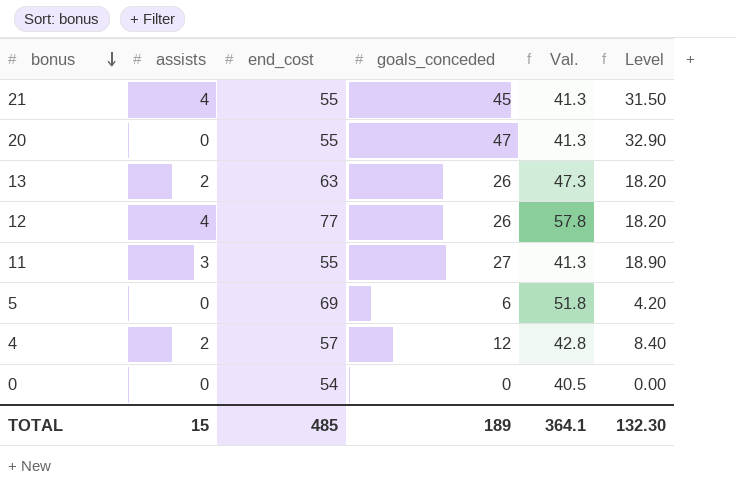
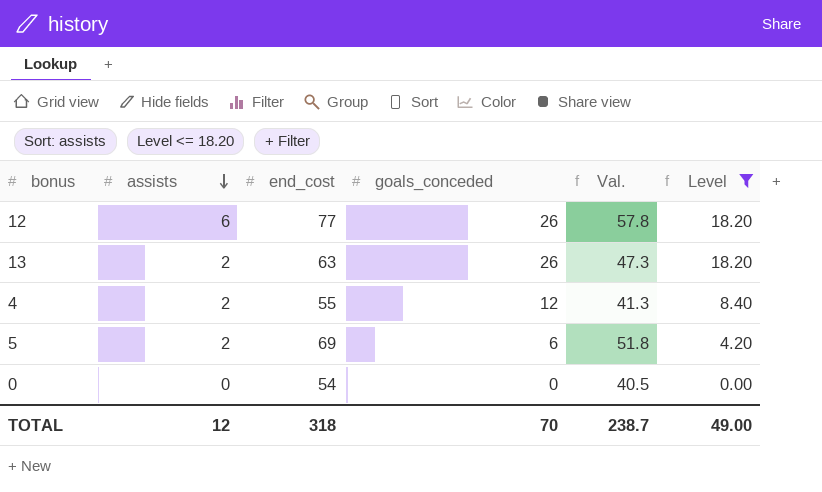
filter: none -> Level <= 18.20
row order: bonus descending -> assists descending
12 | assists: 4 -> 6
4 | end_cost: 57 -> 55
4 | Val.: 42.8 -> 41.3
5 | assists: 0 -> 2
TOTAL | assists: 15 -> 12
TOTAL | end_cost: 485 -> 318
TOTAL | goals_conceded: 189 -> 70
TOTAL | Val.: 364.1 -> 238.7
TOTAL | Level: 132.30 -> 49.00

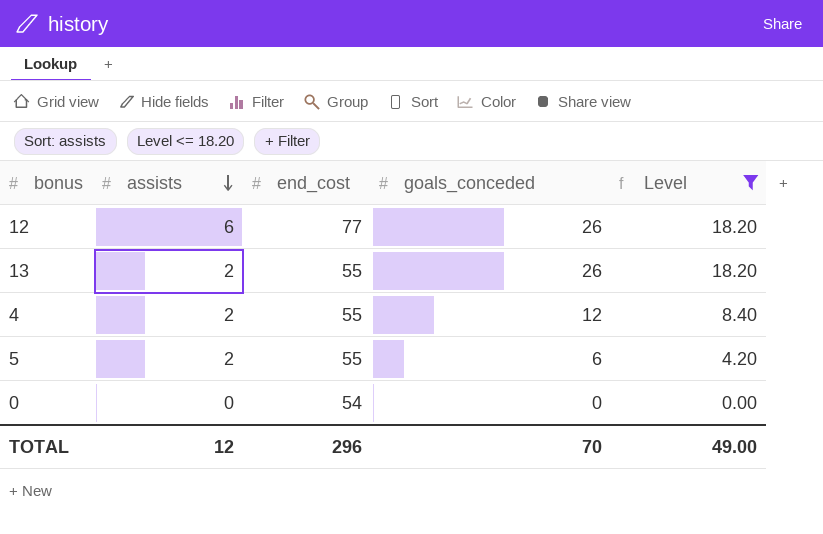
column Val. | formula: [end_cost] * 0.75 -> none
13 | end_cost: 63 -> 55
5 | end_cost: 69 -> 55
TOTAL | end_cost: 318 -> 296

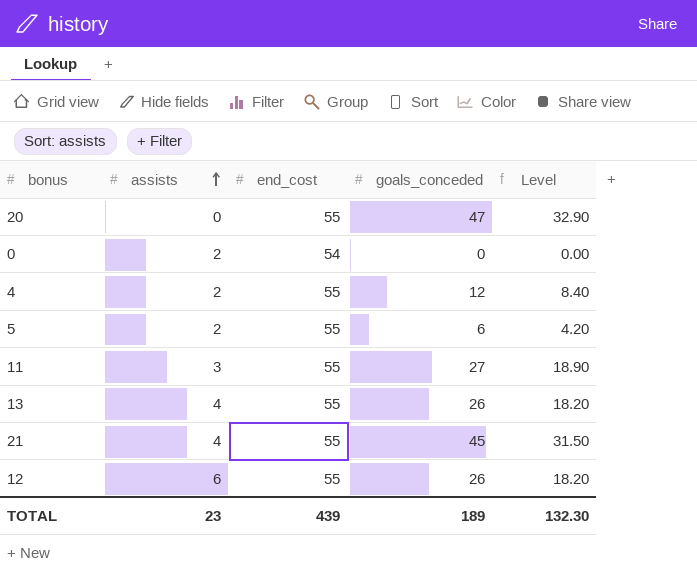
filter: Level <= 18.20 -> none
row order: assists descending -> assists ascending
0 | assists: 0 -> 2
13 | assists: 2 -> 4
12 | end_cost: 77 -> 55
TOTAL | assists: 12 -> 23
TOTAL | end_cost: 296 -> 439
TOTAL | goals_conceded: 70 -> 189
TOTAL | Level: 49.00 -> 132.30

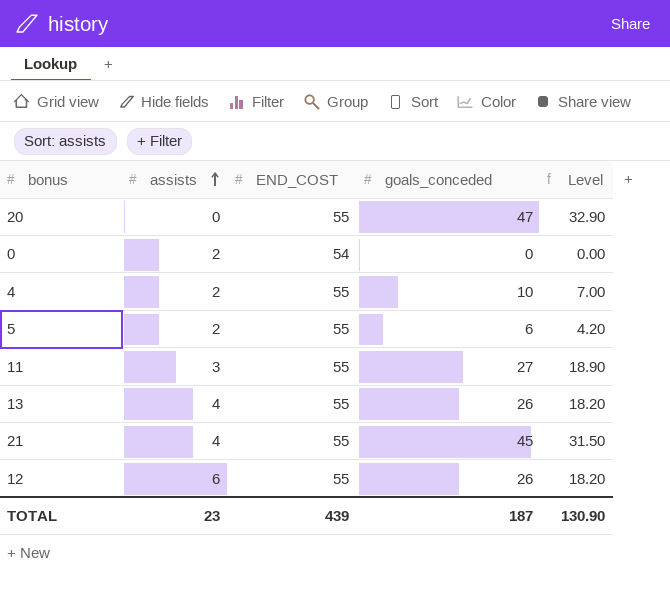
column name: end_cost -> END_COST
4 | goals_conceded: 12 -> 10
4 | Level: 8.40 -> 7.00
TOTAL | goals_conceded: 189 -> 187
TOTAL | Level: 132.30 -> 130.90

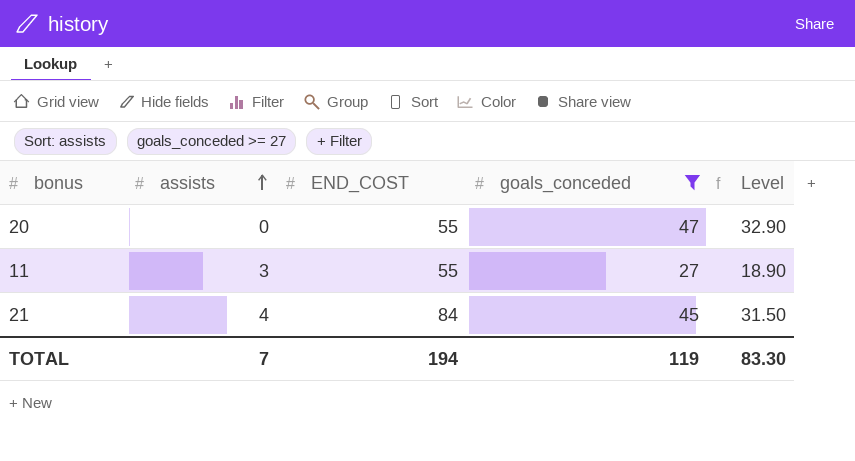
filter: none -> goals_conceded >= 27
21 | END_COST: 55 -> 84
TOTAL | assists: 23 -> 7
TOTAL | END_COST: 439 -> 194
TOTAL | goals_conceded: 187 -> 119
TOTAL | Level: 130.90 -> 83.30

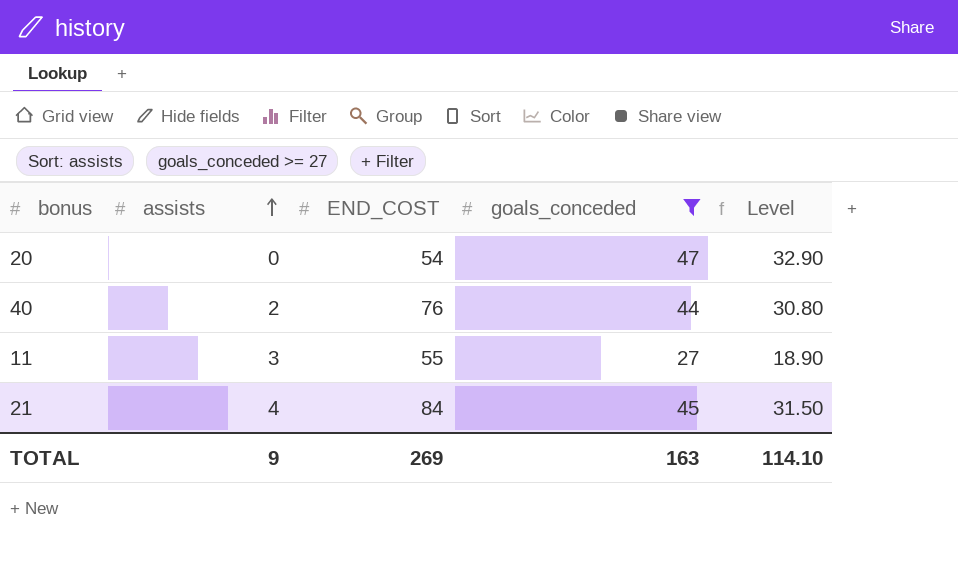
20 | END_COST: 55 -> 54
row 40: none -> 2 | 76 | 44 | 30.80
TOTAL | assists: 7 -> 9
TOTAL | END_COST: 194 -> 269
TOTAL | goals_conceded: 119 -> 163
TOTAL | Level: 83.30 -> 114.10

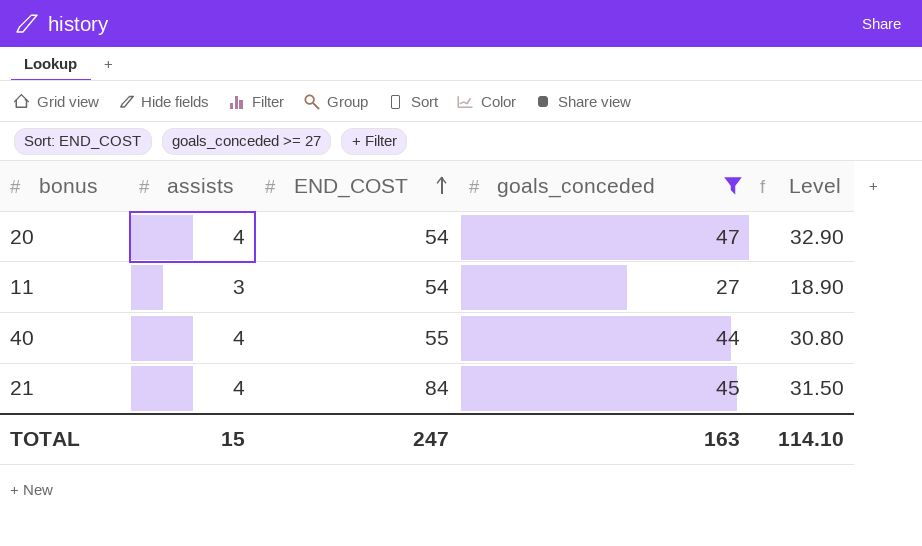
row order: assists ascending -> END_COST ascending
20 | assists: 0 -> 4
11 | END_COST: 55 -> 54
40 | assists: 2 -> 4
40 | END_COST: 76 -> 55
TOTAL | assists: 9 -> 15
TOTAL | END_COST: 269 -> 247

